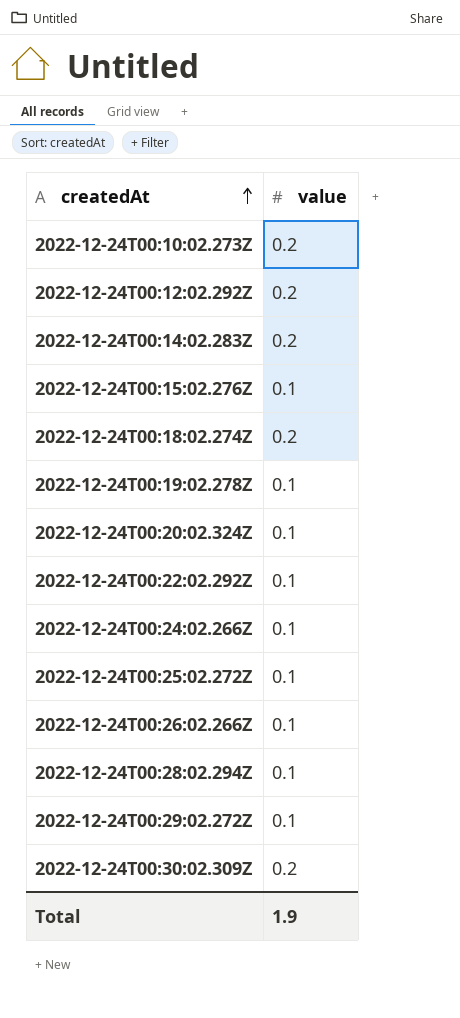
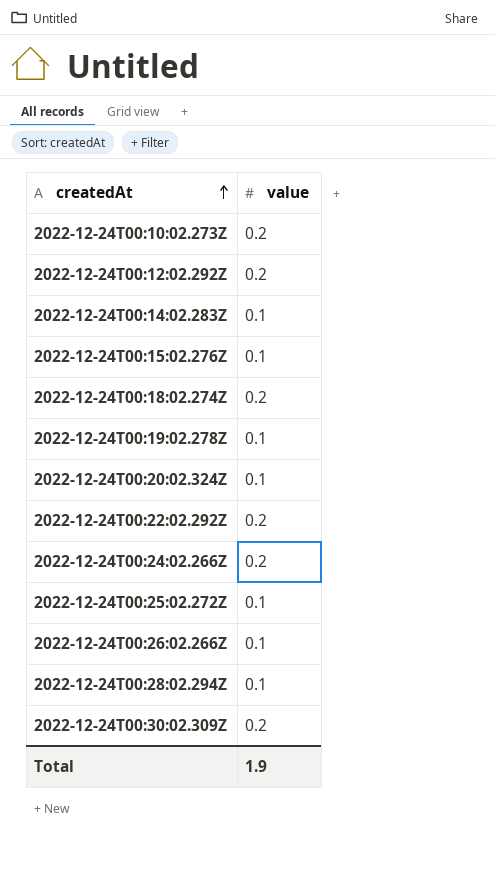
row 2022-12-24T00:29:02.272Z: 0.1 -> none
2022-12-24T00:14:02.283Z | value: 0.2 -> 0.1
2022-12-24T00:22:02.292Z | value: 0.1 -> 0.2
2022-12-24T00:24:02.266Z | value: 0.1 -> 0.2

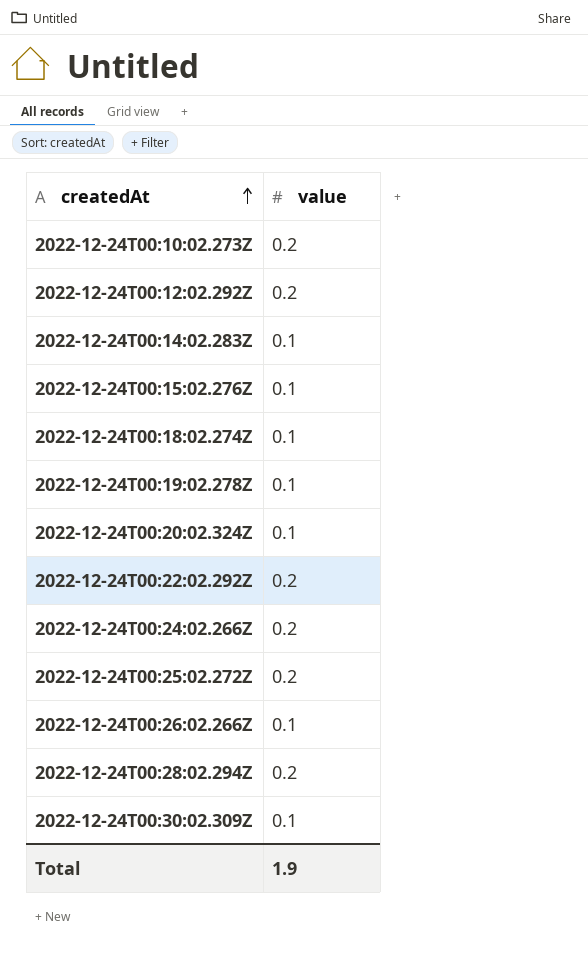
2022-12-24T00:18:02.274Z | value: 0.2 -> 0.1
2022-12-24T00:25:02.272Z | value: 0.1 -> 0.2
2022-12-24T00:28:02.294Z | value: 0.1 -> 0.2
2022-12-24T00:30:02.309Z | value: 0.2 -> 0.1

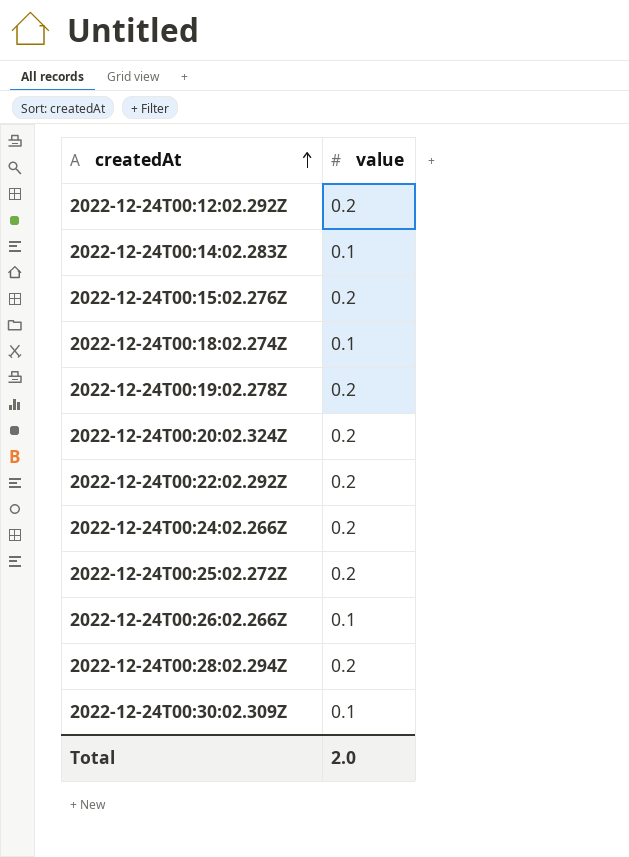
row 2022-12-24T00:10:02.273Z: 0.2 -> none
2022-12-24T00:15:02.276Z | value: 0.1 -> 0.2
2022-12-24T00:19:02.278Z | value: 0.1 -> 0.2
2022-12-24T00:20:02.324Z | value: 0.1 -> 0.2
Total | value: 1.9 -> 2.0

